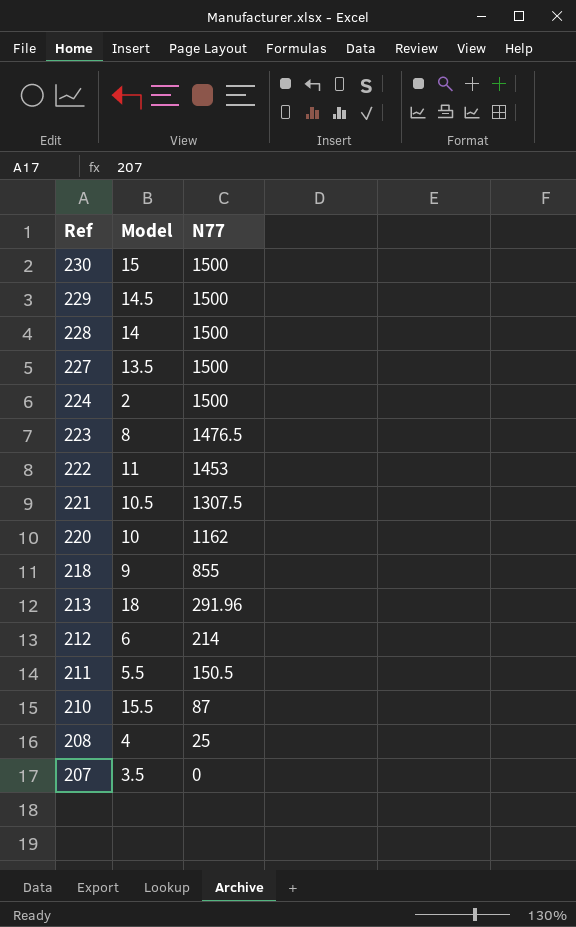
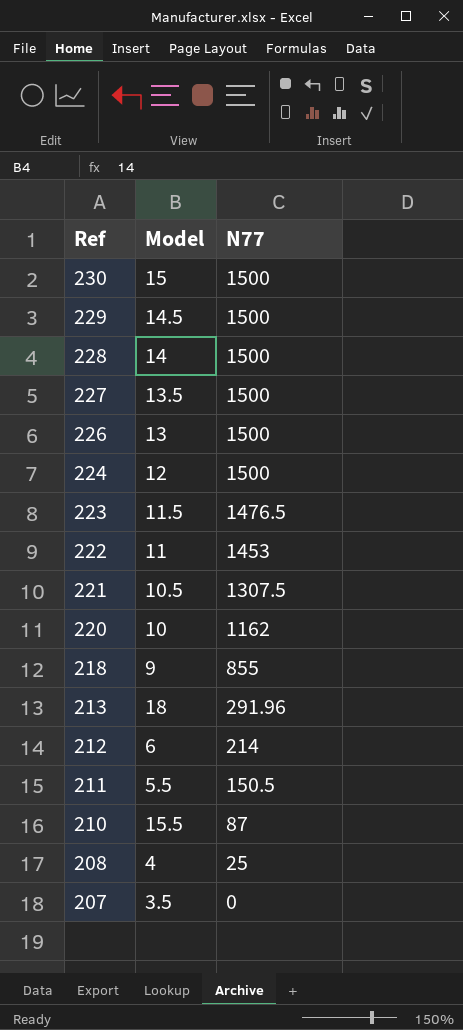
row 226: none -> 13 | 1500
224 | Model: 2 -> 12
223 | Model: 8 -> 11.5

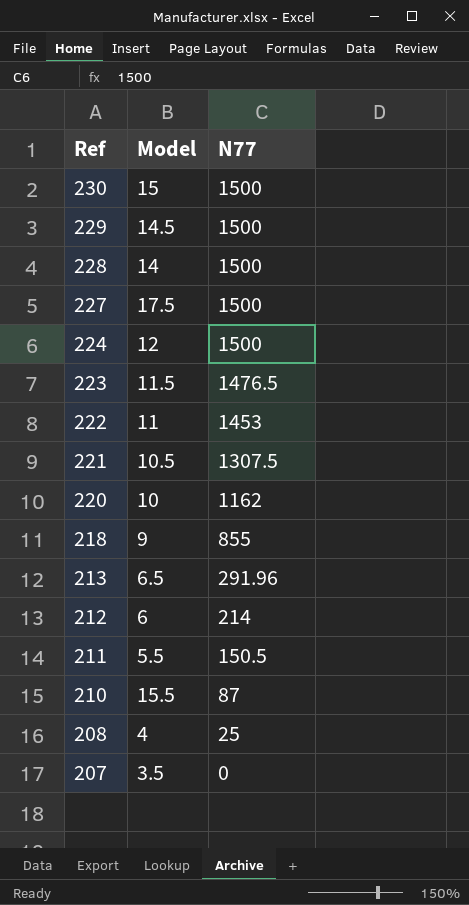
row 226: 13 | 1500 -> none
227 | Model: 13.5 -> 17.5
213 | Model: 18 -> 6.5

